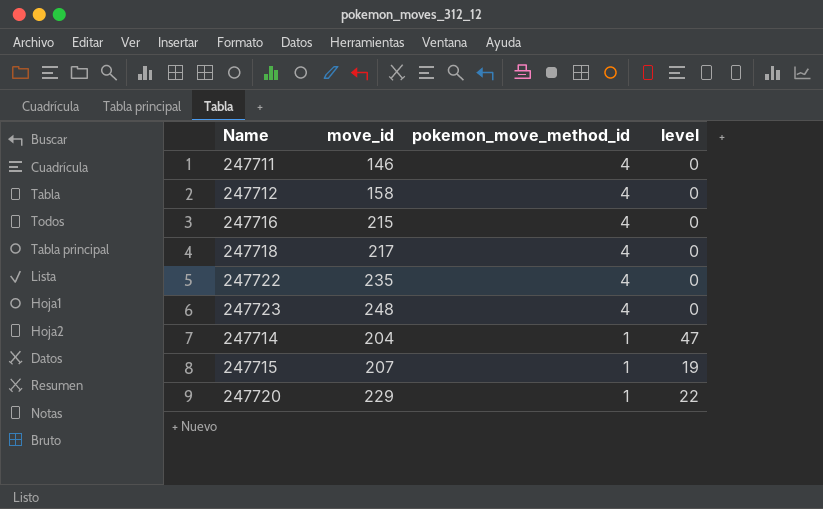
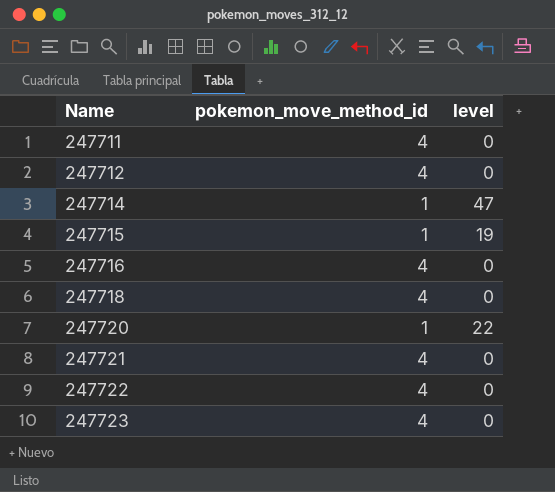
row order: pokemon_move_method_id descending -> Name ascending
column move_id | position: 2 -> none
row 247721: none -> 4 | 0

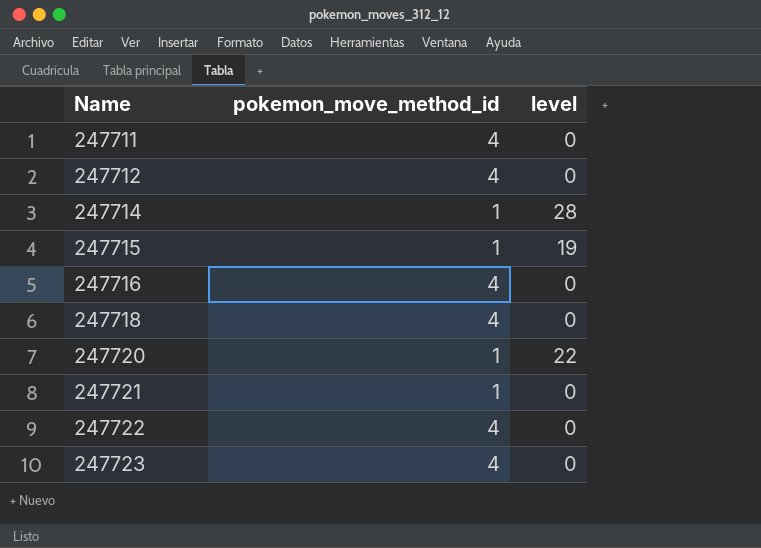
247714 | level: 47 -> 28
247721 | pokemon_move_method_id: 4 -> 1

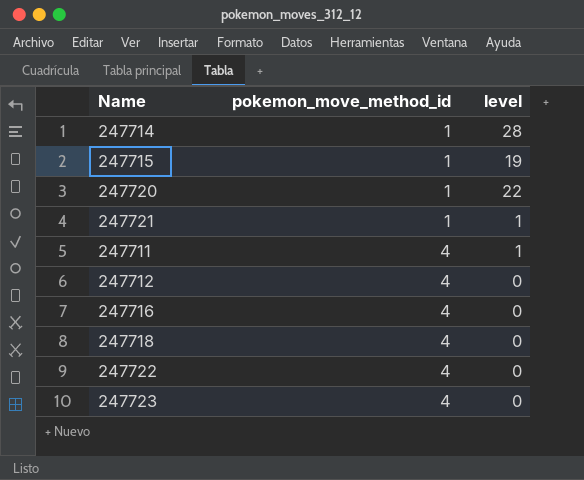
row order: Name ascending -> pokemon_move_method_id ascending
247721 | level: 0 -> 1
247711 | level: 0 -> 1

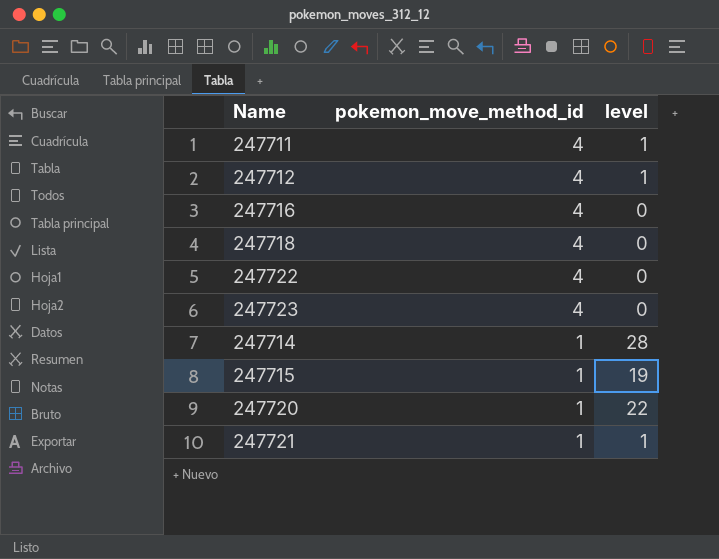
row order: pokemon_move_method_id ascending -> pokemon_move_method_id descending
247712 | level: 0 -> 1

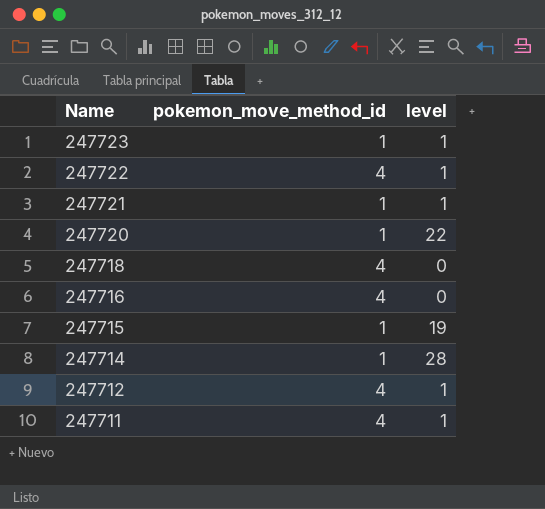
row order: pokemon_move_method_id descending -> Name descending
247723 | pokemon_move_method_id: 4 -> 1
247723 | level: 0 -> 1
247722 | level: 0 -> 1

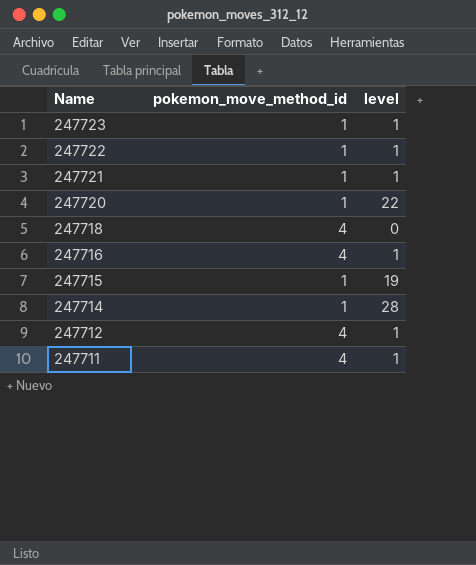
247722 | pokemon_move_method_id: 4 -> 1
247716 | level: 0 -> 1

